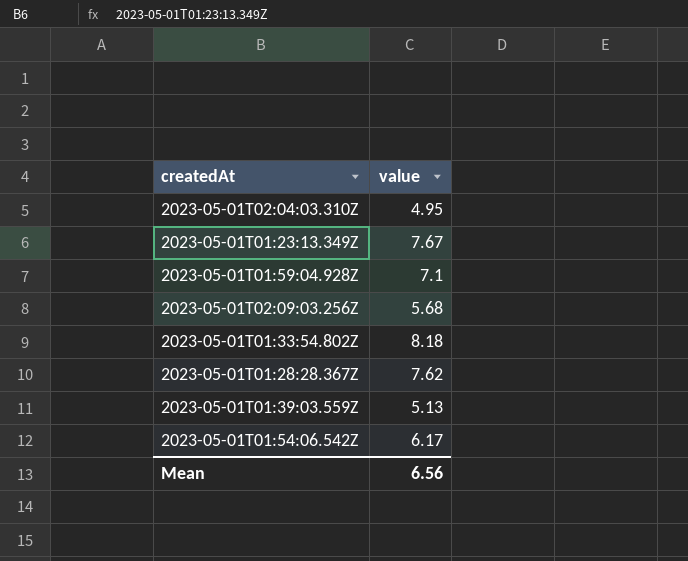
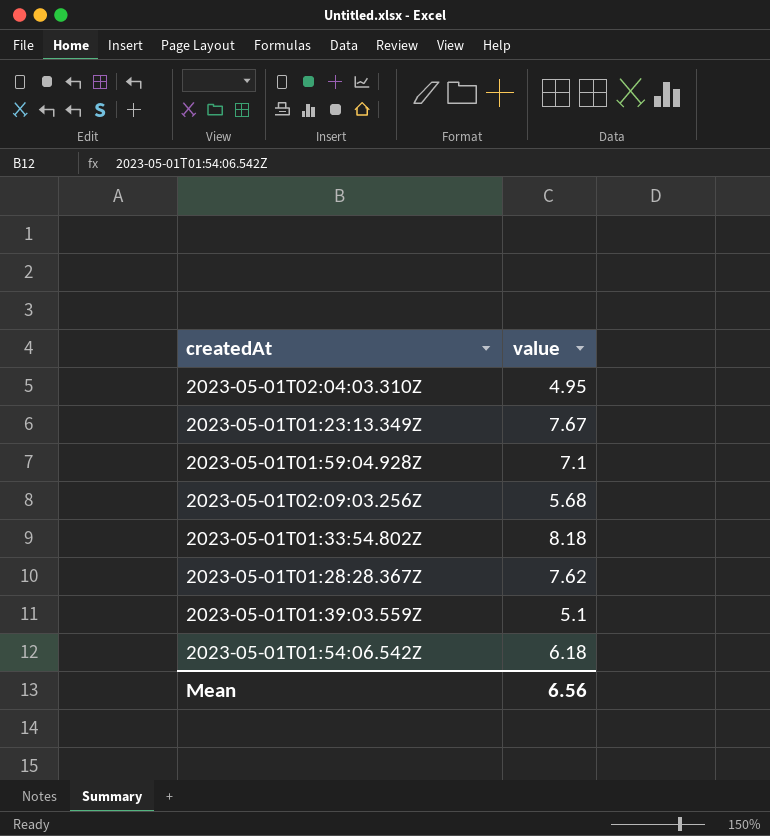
2023-05-01T01:39:03.559Z | value: 5.13 -> 5.1
2023-05-01T01:54:06.542Z | value: 6.17 -> 6.18

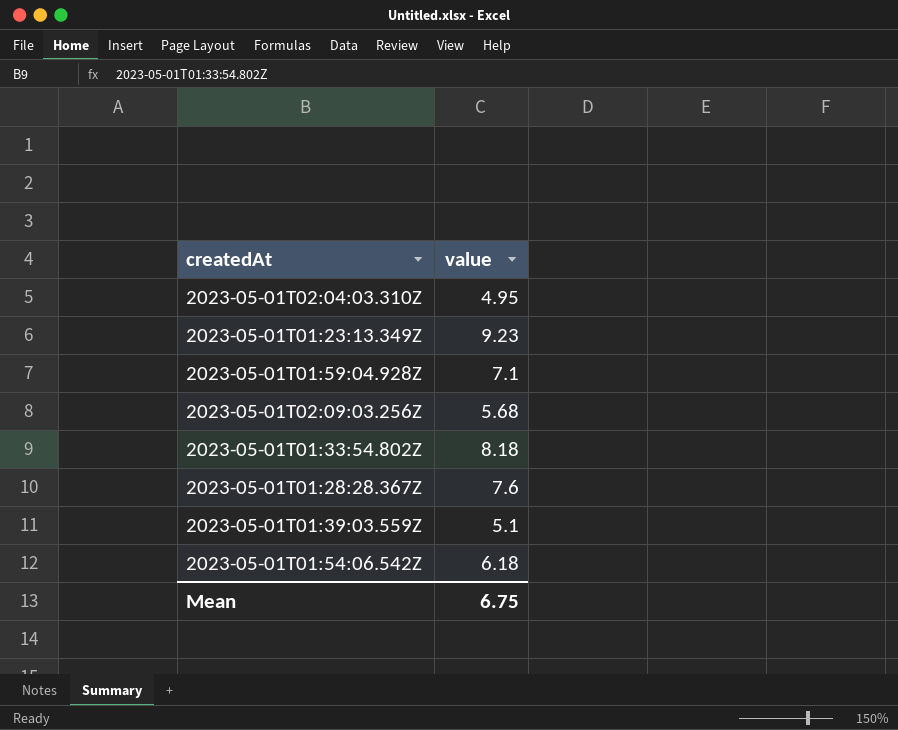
2023-05-01T01:23:13.349Z | value: 7.67 -> 9.23
2023-05-01T01:28:28.367Z | value: 7.62 -> 7.6
Mean | value: 6.56 -> 6.75

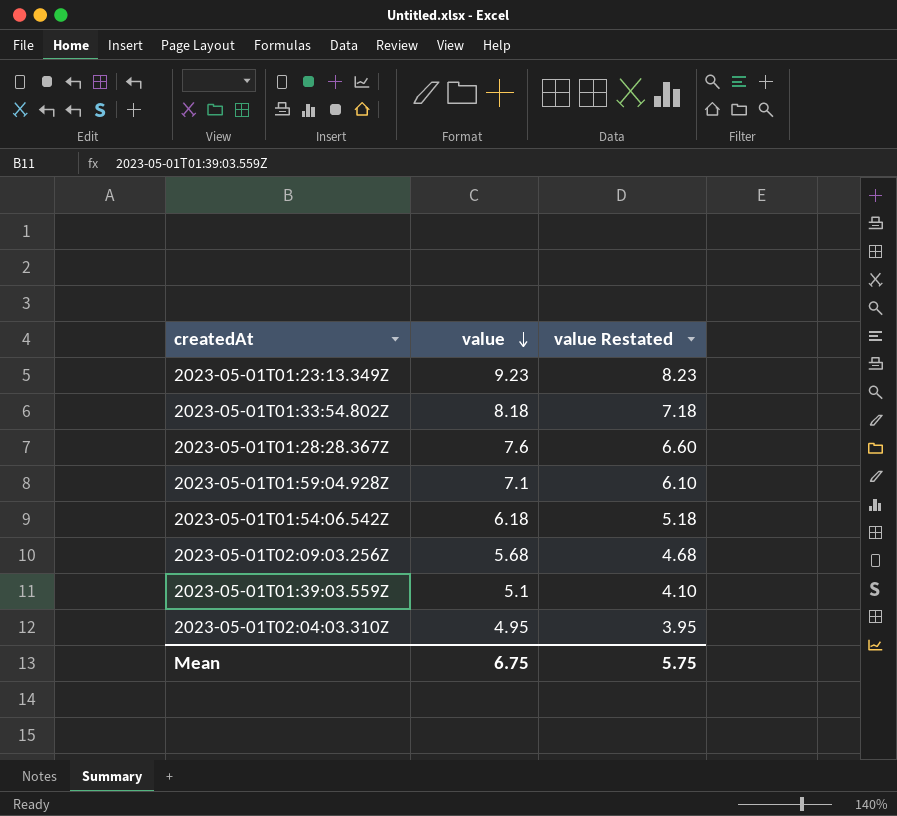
row order: none -> value descending
column value Restated | formula: none -> [value] - 1

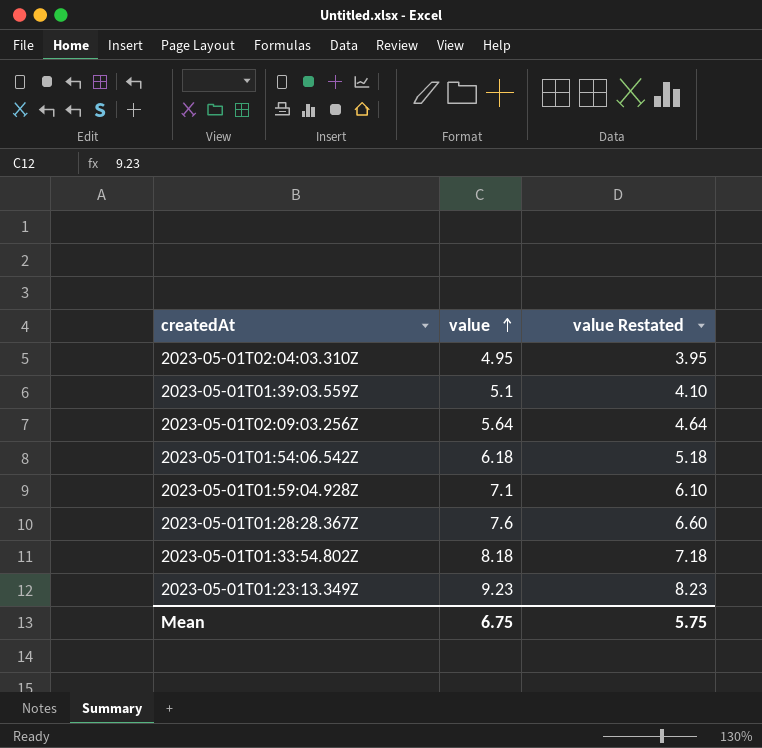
row order: value descending -> value ascending
2023-05-01T02:09:03.256Z | value: 5.68 -> 5.64
2023-05-01T02:09:03.256Z | value Restated: 4.68 -> 4.64

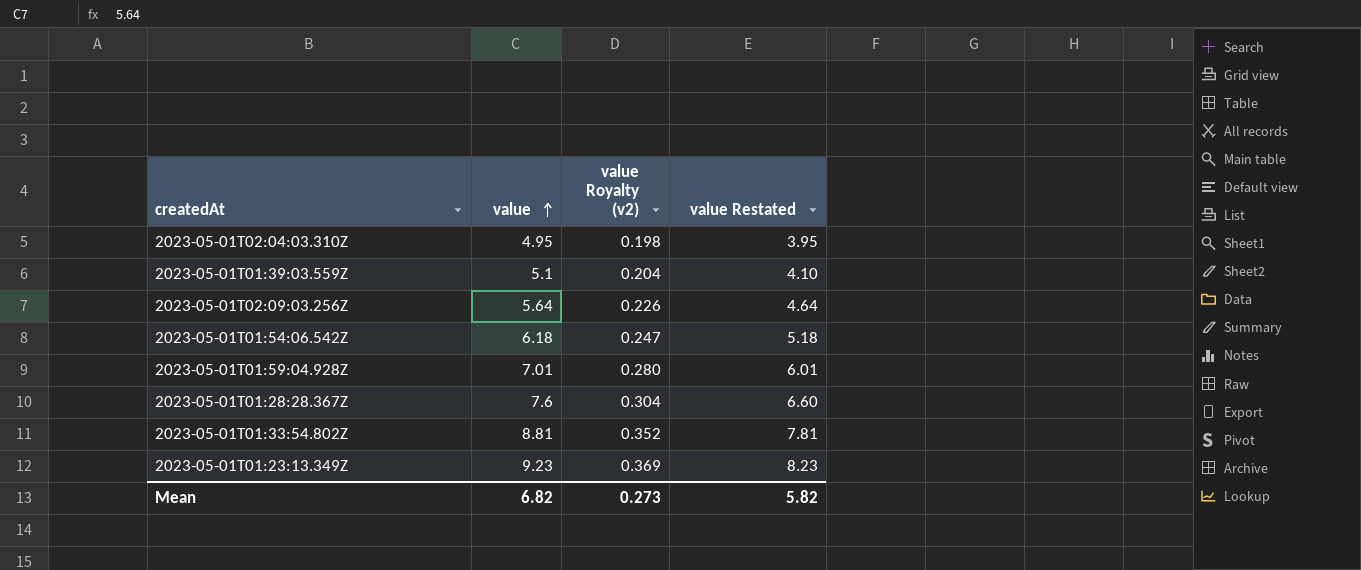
column value Royalty (v2) | formula: none -> [value] * 0.04
2023-05-01T01:59:04.928Z | value: 7.1 -> 7.01
2023-05-01T01:59:04.928Z | value Restated: 6.10 -> 6.01
2023-05-01T01:33:54.802Z | value: 8.18 -> 8.81
2023-05-01T01:33:54.802Z | value Restated: 7.18 -> 7.81
Mean | value: 6.75 -> 6.82
Mean | value Restated: 5.75 -> 5.82

